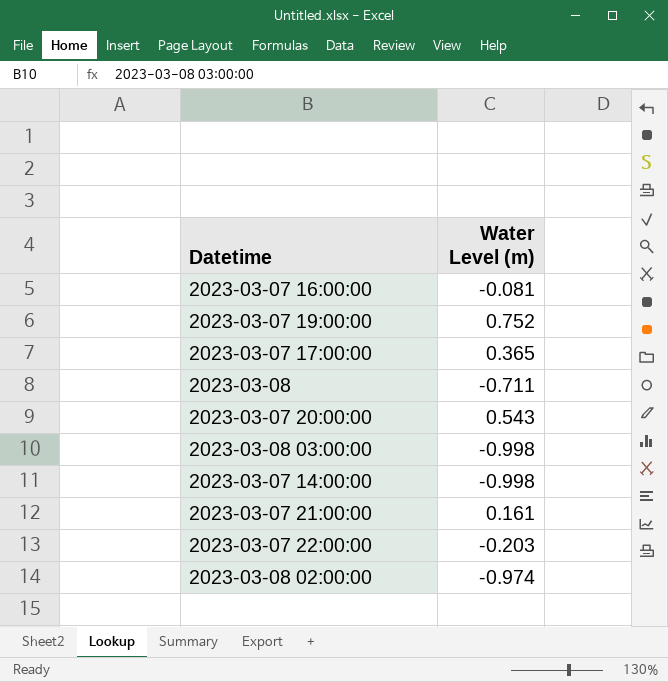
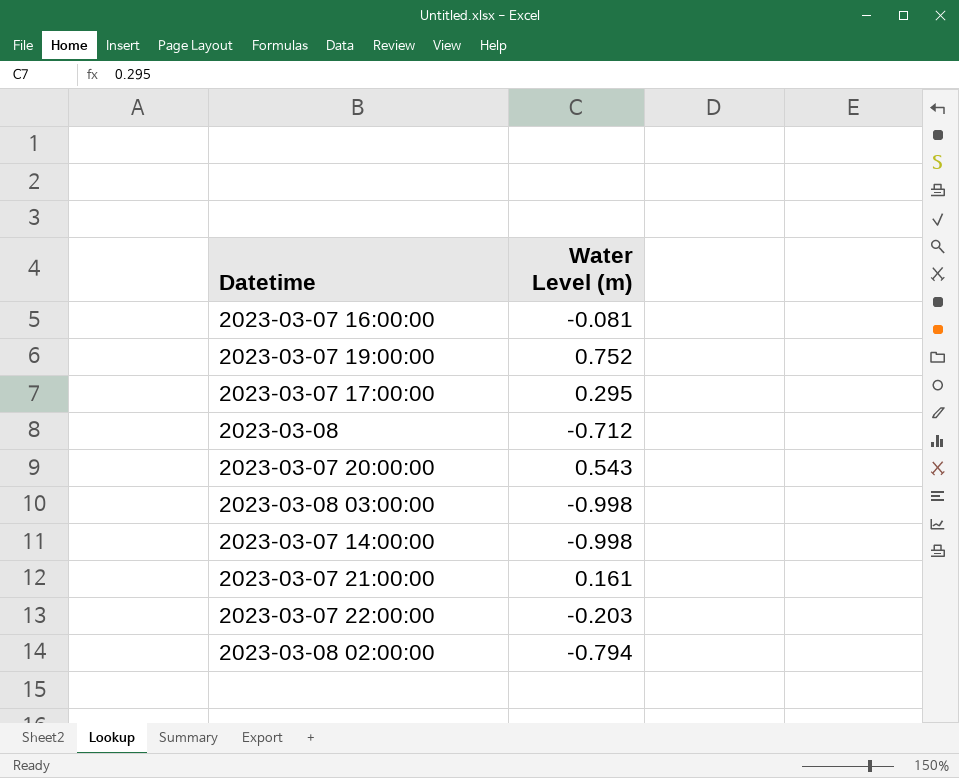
2023-03-07 17:00:00 | Water Level (m): 0.365 -> 0.295
2023-03-08 | Water Level (m): -0.711 -> -0.712
2023-03-08 02:00:00 | Water Level (m): -0.974 -> -0.794

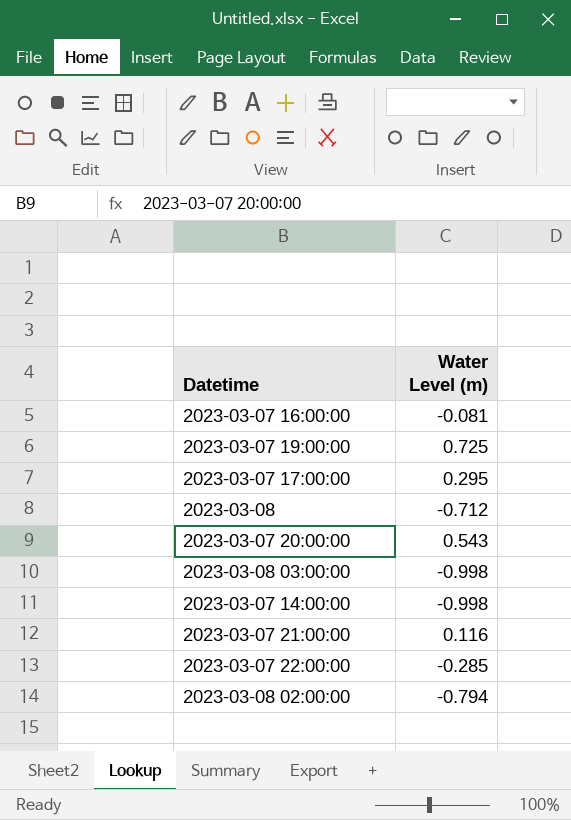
2023-03-07 19:00:00 | Water Level (m): 0.752 -> 0.725
2023-03-07 21:00:00 | Water Level (m): 0.161 -> 0.116
2023-03-07 22:00:00 | Water Level (m): -0.203 -> -0.285

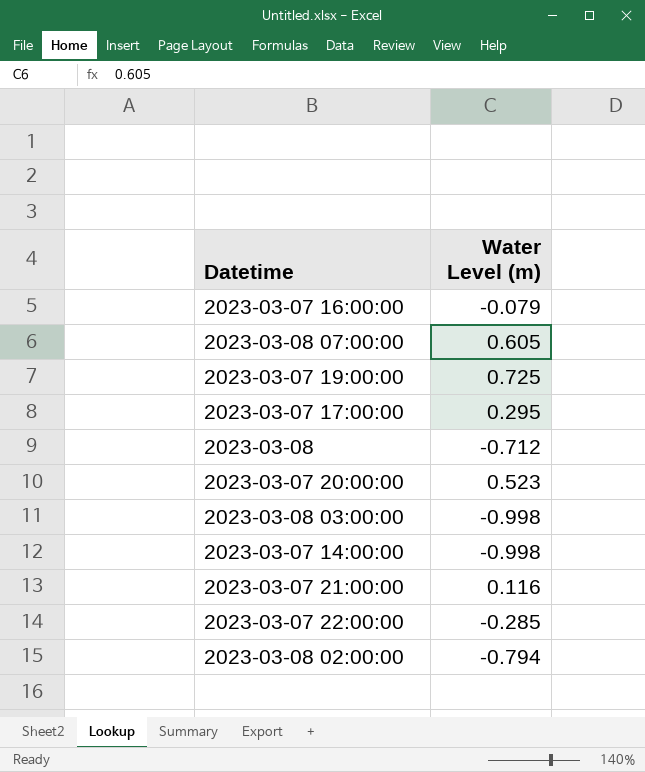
2023-03-07 16:00:00 | Water Level (m): -0.081 -> -0.079
row 2023-03-08 07:00:00: none -> 0.605
2023-03-07 20:00:00 | Water Level (m): 0.543 -> 0.523

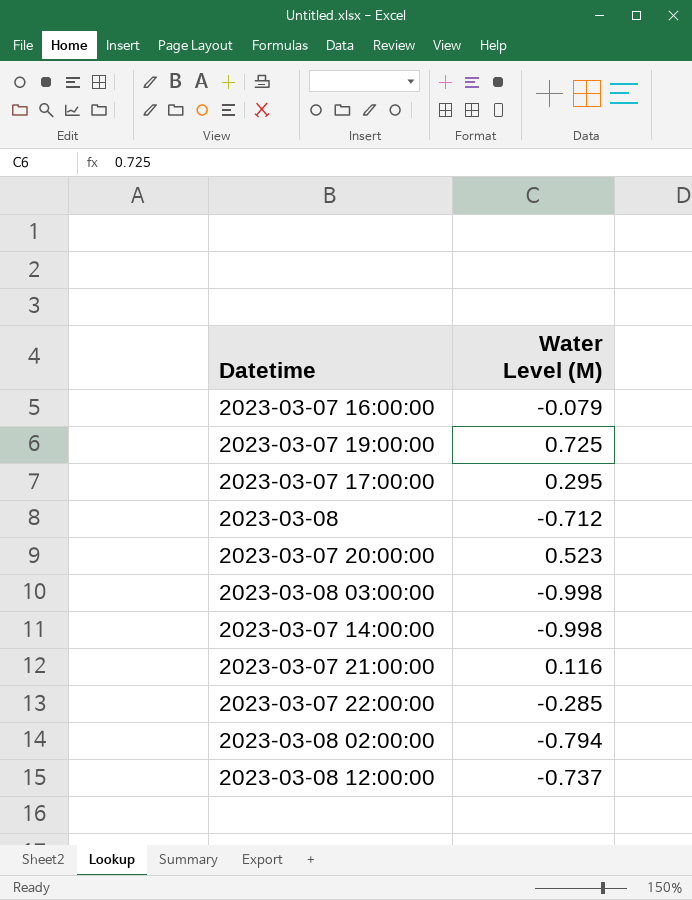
column name: Water Level (m) -> Water Level (M)
row 2023-03-08 07:00:00: 0.605 -> none
row 2023-03-08 12:00:00: none -> -0.737

